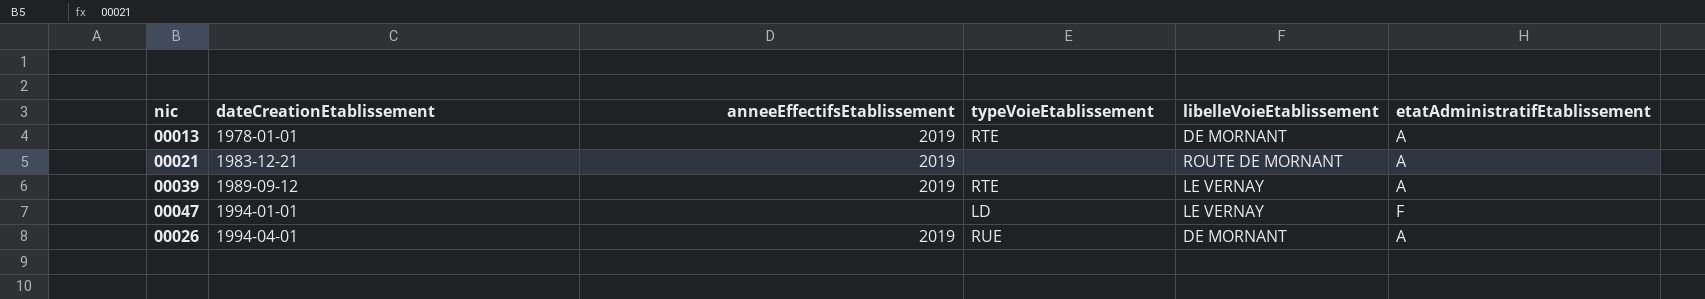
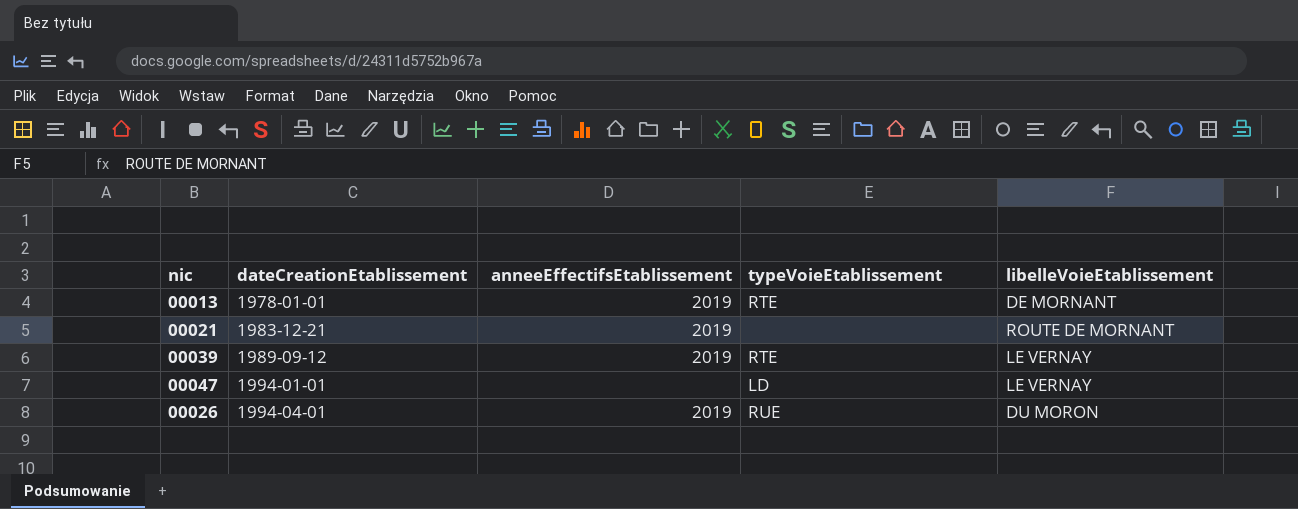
column etatAdministratifEtablissement | position: 6 -> none
00026 | libelleVoieEtablissement: DE MORNANT -> DU MORON

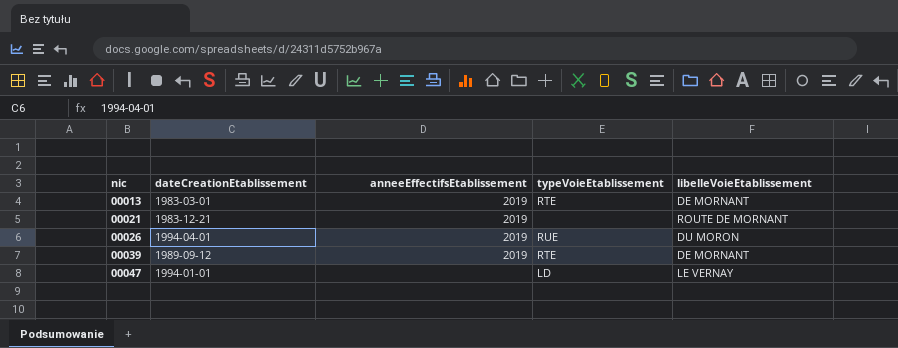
row order: dateCreationEtablissement ascending -> nic ascending
00013 | dateCreationEtablissement: 1978-01-01 -> 1983-03-01
00039 | libelleVoieEtablissement: LE VERNAY -> DE MORNANT

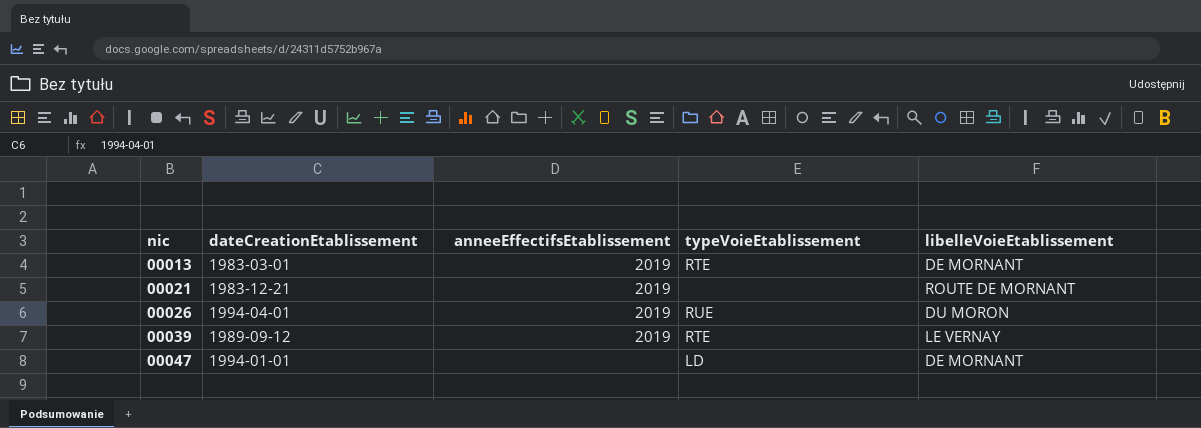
00039 | libelleVoieEtablissement: DE MORNANT -> LE VERNAY
00047 | libelleVoieEtablissement: LE VERNAY -> DE MORNANT

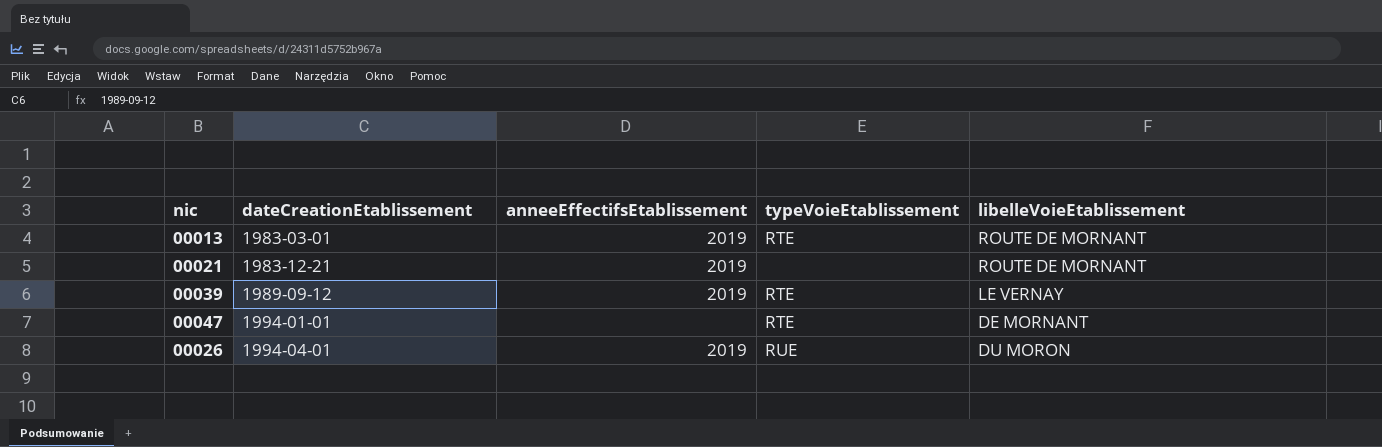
row order: nic ascending -> dateCreationEtablissement ascending
00013 | libelleVoieEtablissement: DE MORNANT -> ROUTE DE MORNANT
00047 | typeVoieEtablissement: LD -> RTE

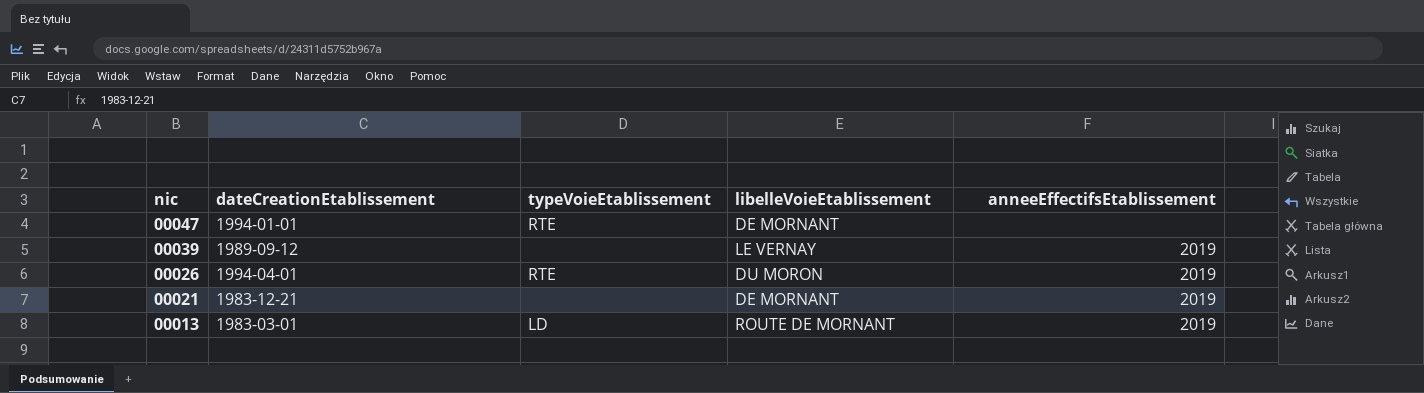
row order: dateCreationEtablissement ascending -> nic descending
column anneeEffectifsEtablissement | position: 3 -> 5
00039 | typeVoieEtablissement: RTE -> none
00026 | typeVoieEtablissement: RUE -> RTE
00021 | libelleVoieEtablissement: ROUTE DE MORNANT -> DE MORNANT
00013 | typeVoieEtablissement: RTE -> LD

